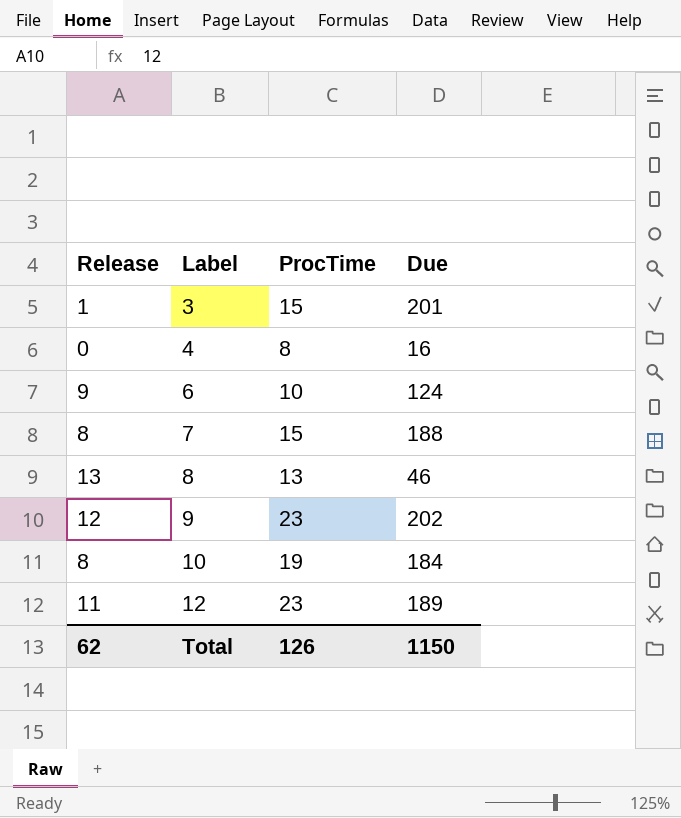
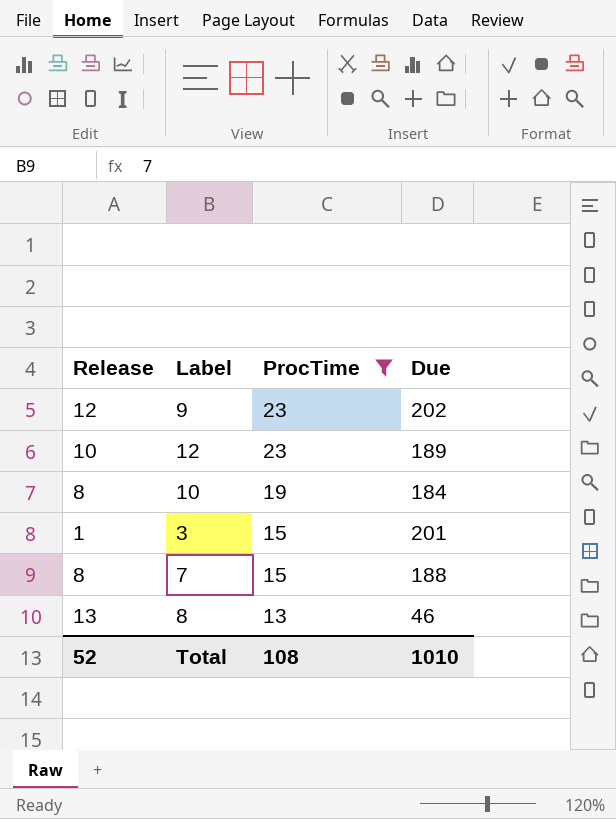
filter: none -> ProcTime >= 13
row order: Label ascending -> ProcTime descending
12 | Release: 11 -> 10
Total | Release: 62 -> 52
Total | ProcTime: 126 -> 108
Total | Due: 1150 -> 1010

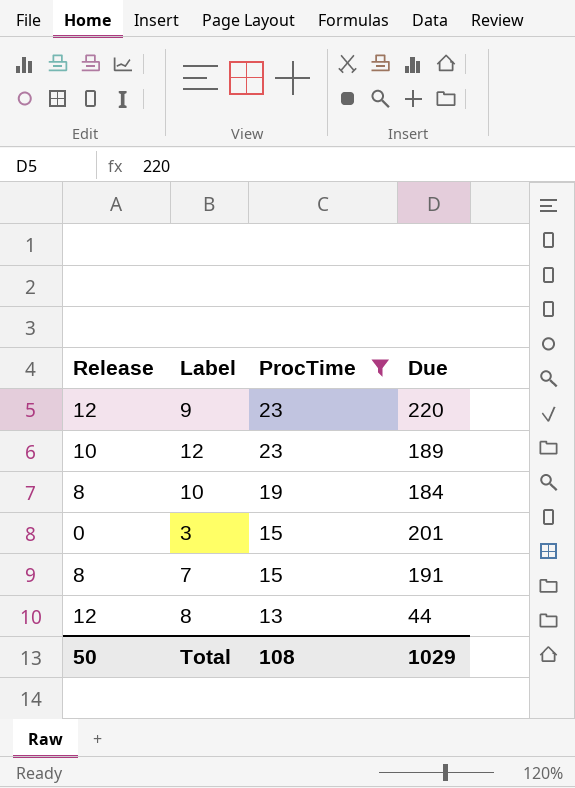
9 | Due: 202 -> 220
3 | Release: 1 -> 0
7 | Due: 188 -> 191
8 | Release: 13 -> 12
8 | Due: 46 -> 44
Total | Release: 52 -> 50
Total | Due: 1010 -> 1029

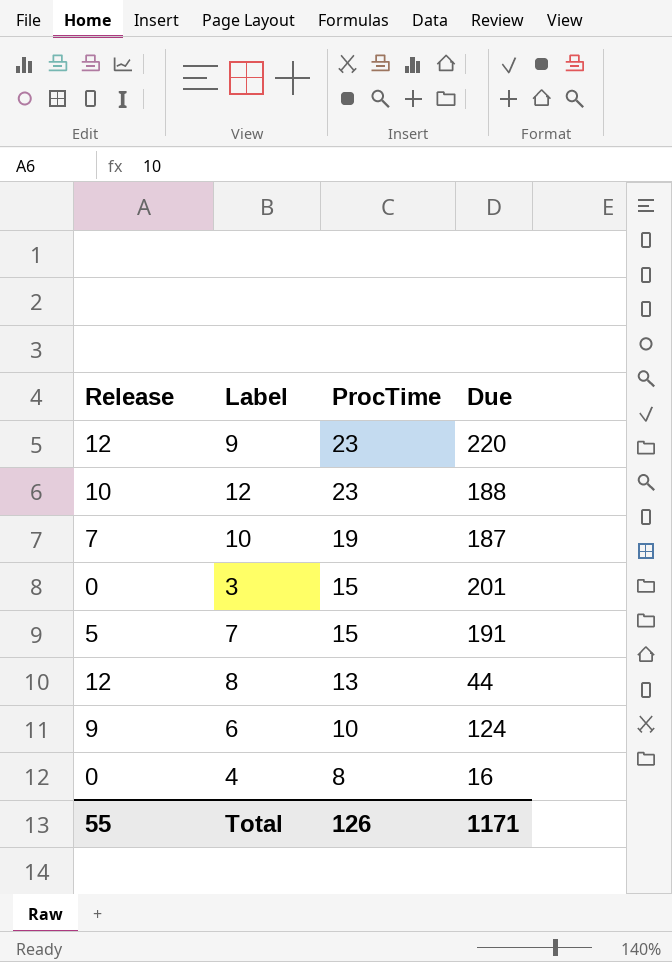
filter: ProcTime >= 13 -> none
12 | Due: 189 -> 188
10 | Release: 8 -> 7
10 | Due: 184 -> 187
7 | Release: 8 -> 5
Total | Release: 50 -> 55
Total | ProcTime: 108 -> 126
Total | Due: 1029 -> 1171

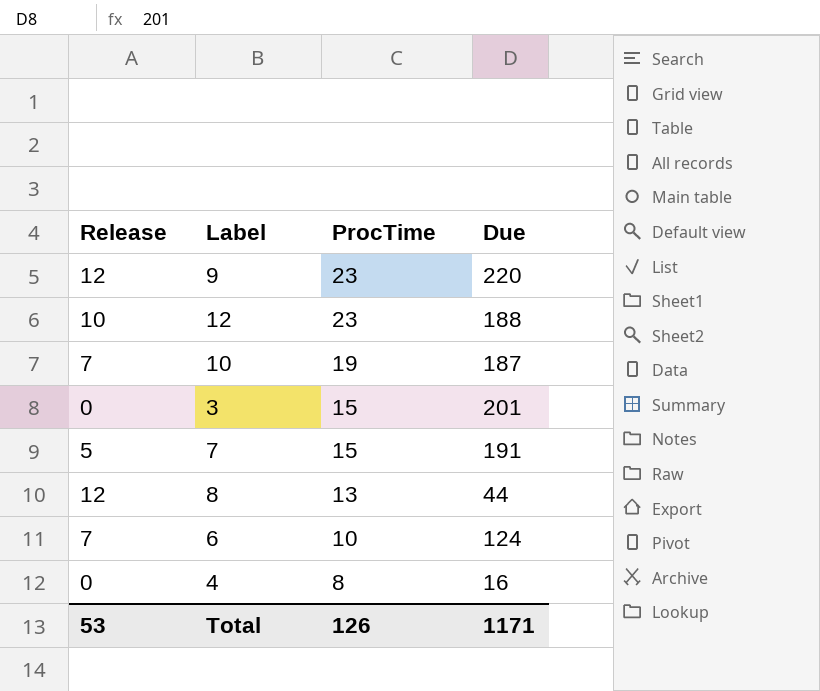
6 | Release: 9 -> 7
Total | Release: 55 -> 53

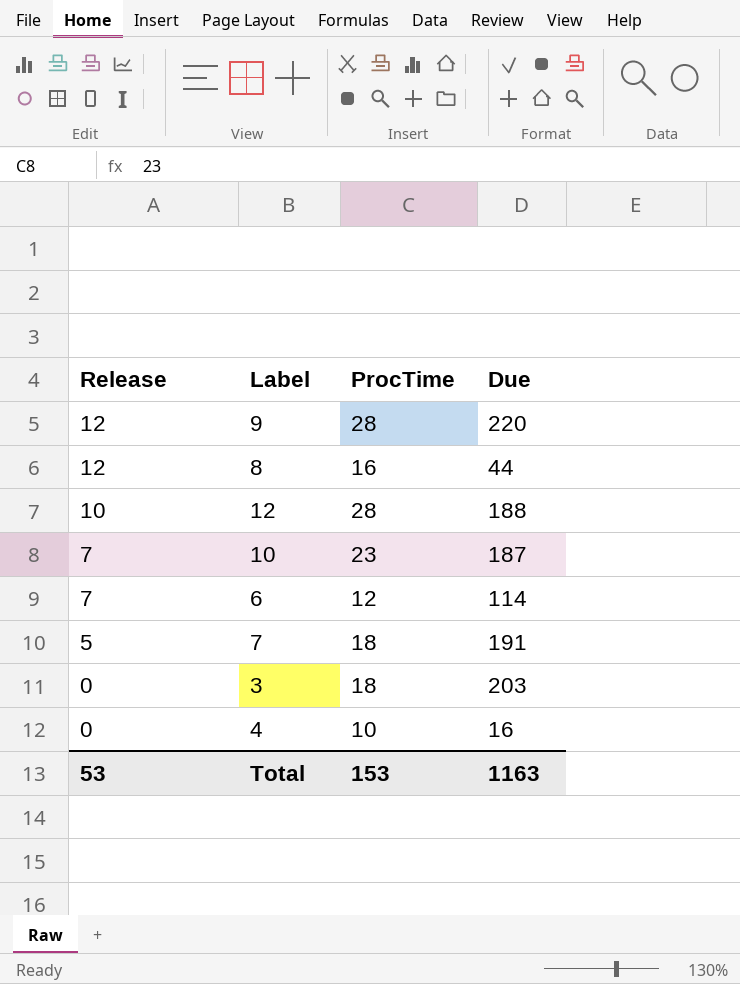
row order: ProcTime descending -> Release descending
9 | ProcTime: 23 -> 28
8 | ProcTime: 13 -> 16
12 | ProcTime: 23 -> 28
10 | ProcTime: 19 -> 23
6 | ProcTime: 10 -> 12
6 | Due: 124 -> 114
7 | ProcTime: 15 -> 18
3 | ProcTime: 15 -> 18
3 | Due: 201 -> 203
4 | ProcTime: 8 -> 10
Total | ProcTime: 126 -> 153
Total | Due: 1171 -> 1163

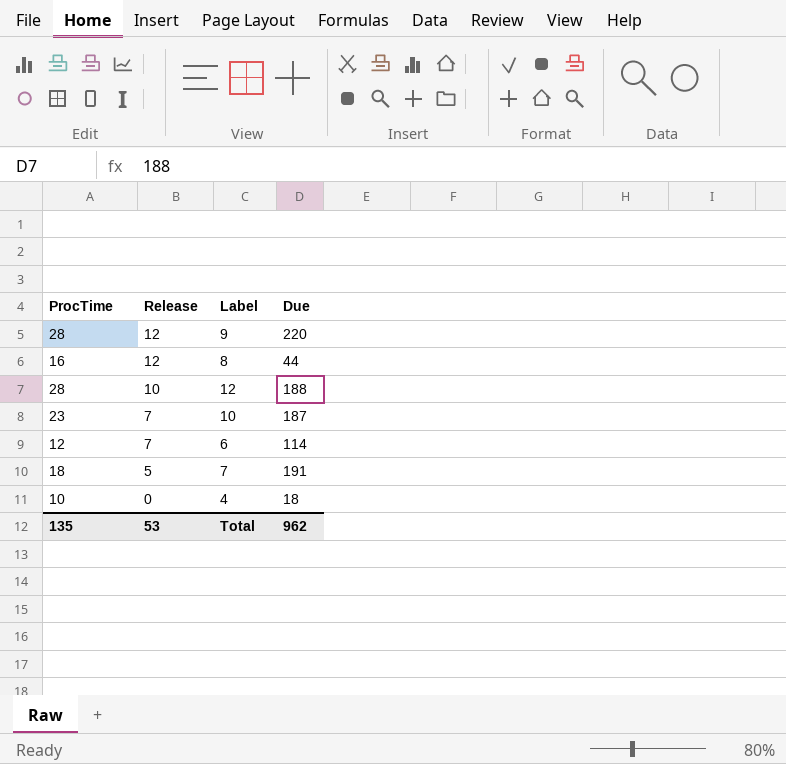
column ProcTime | position: 3 -> 1
row 3: 0 | 18 | 203 -> none
4 | Due: 16 -> 18
Total | ProcTime: 153 -> 135
Total | Due: 1163 -> 962

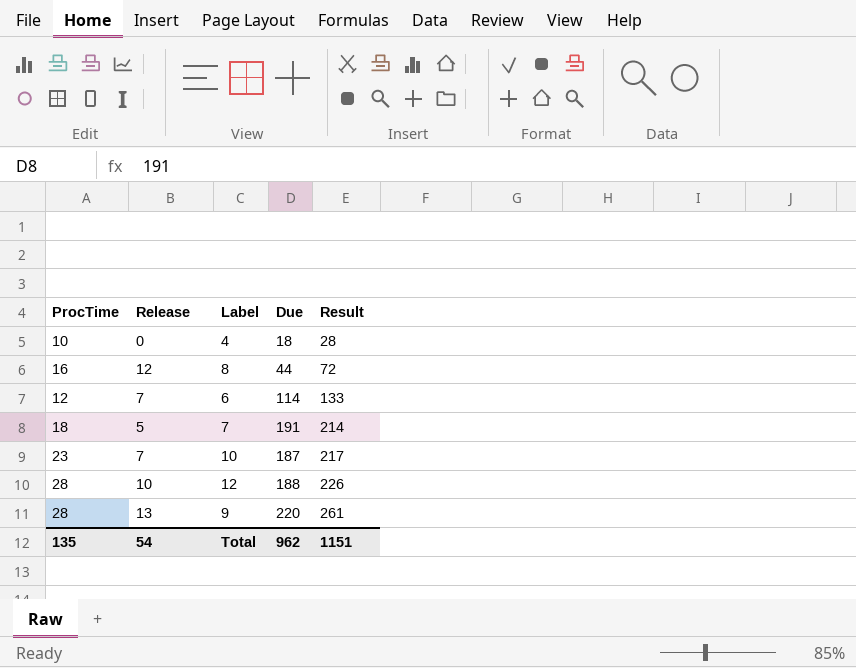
row order: Release descending -> Result ascending
column Result | formula: none -> [ProcTime] + [Release] + [Due]
9 | Release: 12 -> 13
Total | Release: 53 -> 54

